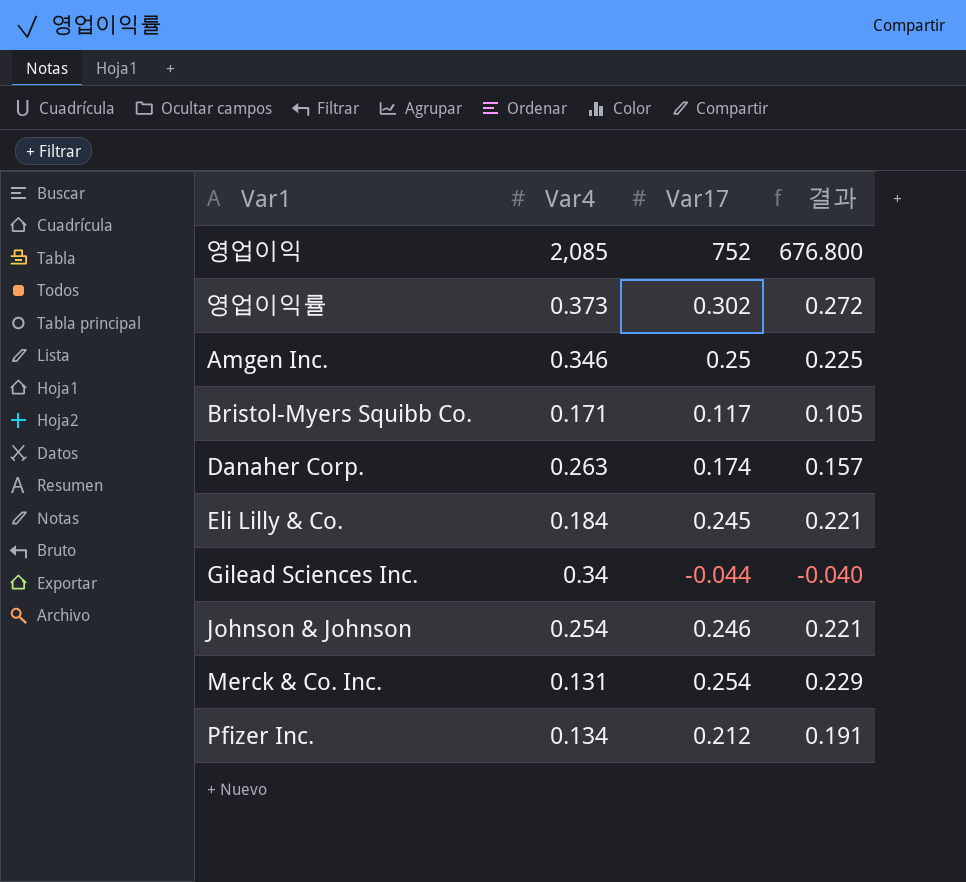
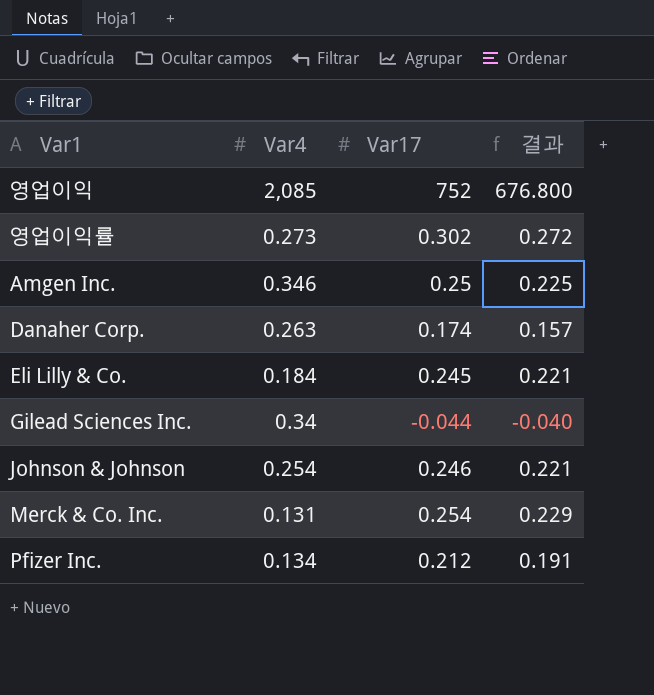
row Bristol-Myers Squibb Co.: 0.171 | 0.117 | 0.105 -> none
영업이익률 | Var4: 0.373 -> 0.273

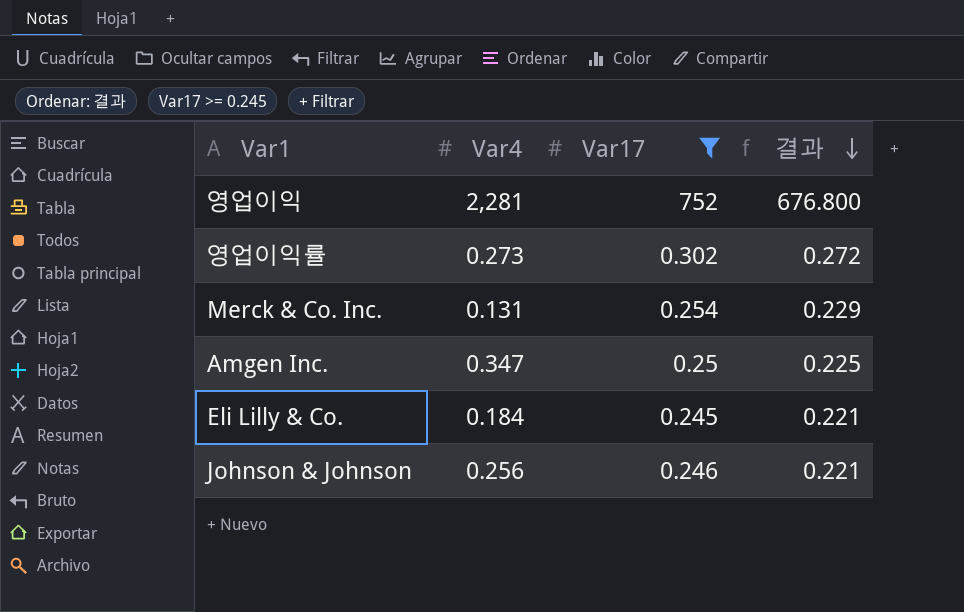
filter: none -> Var17 >= 0.245
row order: none -> 결과 descending
영업이익 | Var4: 2,085 -> 2,281
Amgen Inc. | Var4: 0.346 -> 0.347
Johnson & Johnson | Var4: 0.254 -> 0.256

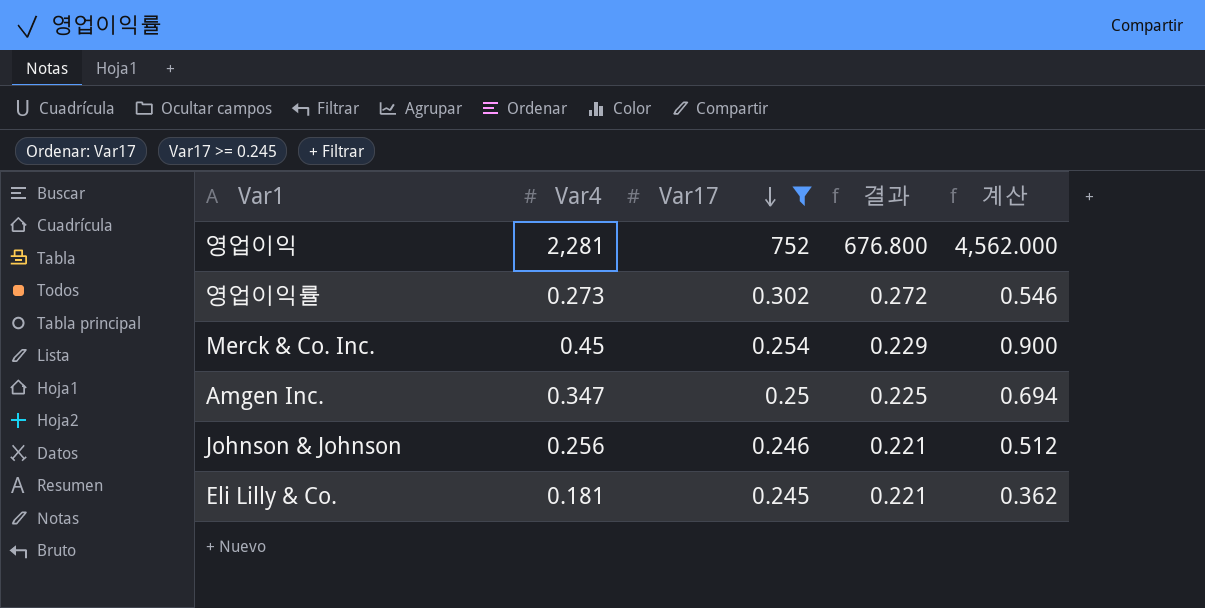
row order: 결과 descending -> Var17 descending
column 계산 | formula: none -> [Var4] * 2
Merck & Co. Inc. | Var4: 0.131 -> 0.45
Eli Lilly & Co. | Var4: 0.184 -> 0.181

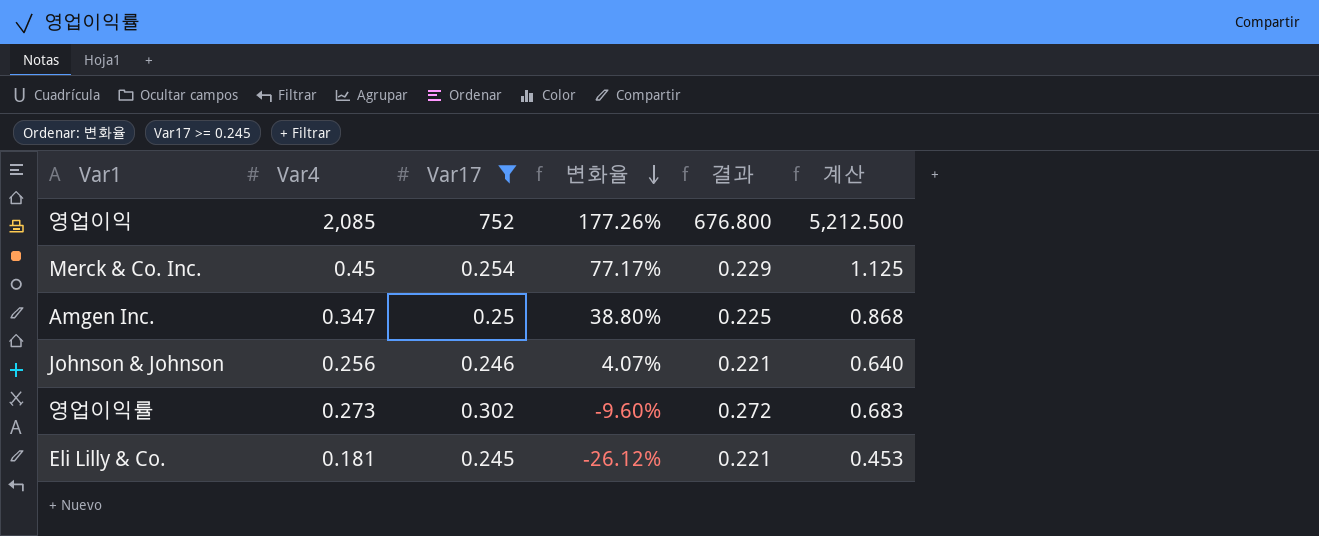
row order: Var17 descending -> 변화율 descending
column 변화율 | formula: none -> ([Var4] - [Var17]) / [Var17]
column 계산 | formula: [Var4] * 2 -> [Var4] * 2.5
영업이익 | Var4: 2,281 -> 2,085

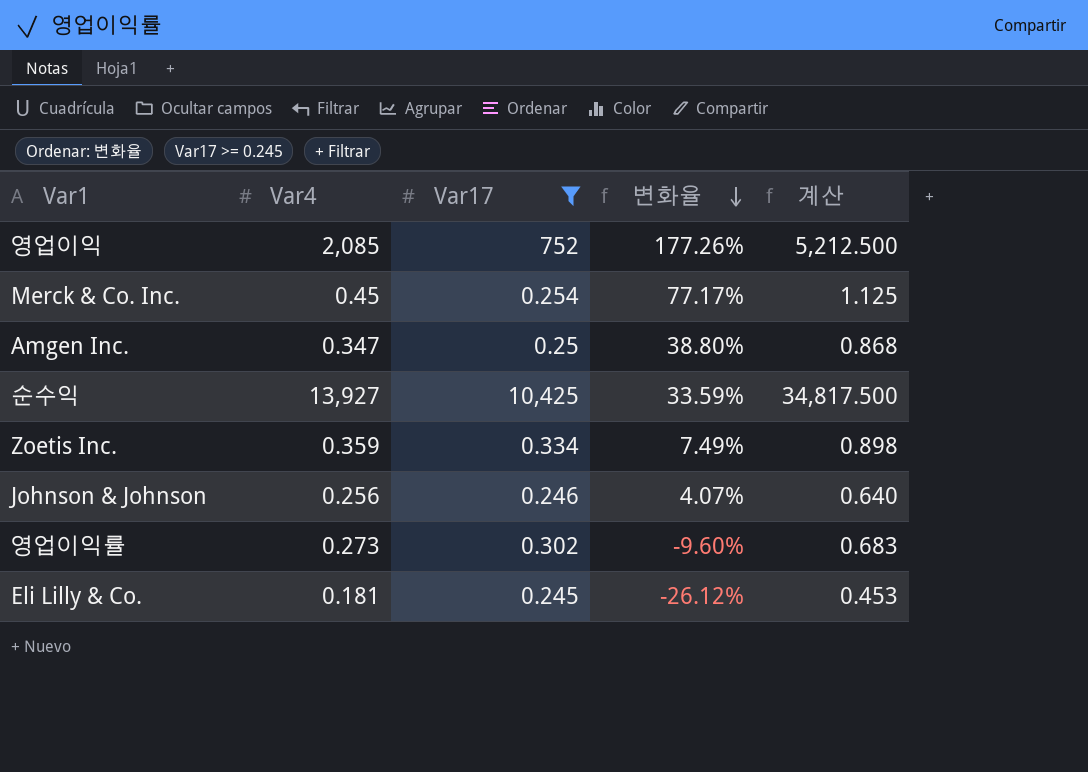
column 결과 | formula: [Var17] * 0.9 -> none
row 순수익: none -> 13,927 | 10,425 | 33.59% | 34,817.500
row Zoetis Inc.: none -> 0.359 | 0.334 | 7.49% | 0.898

